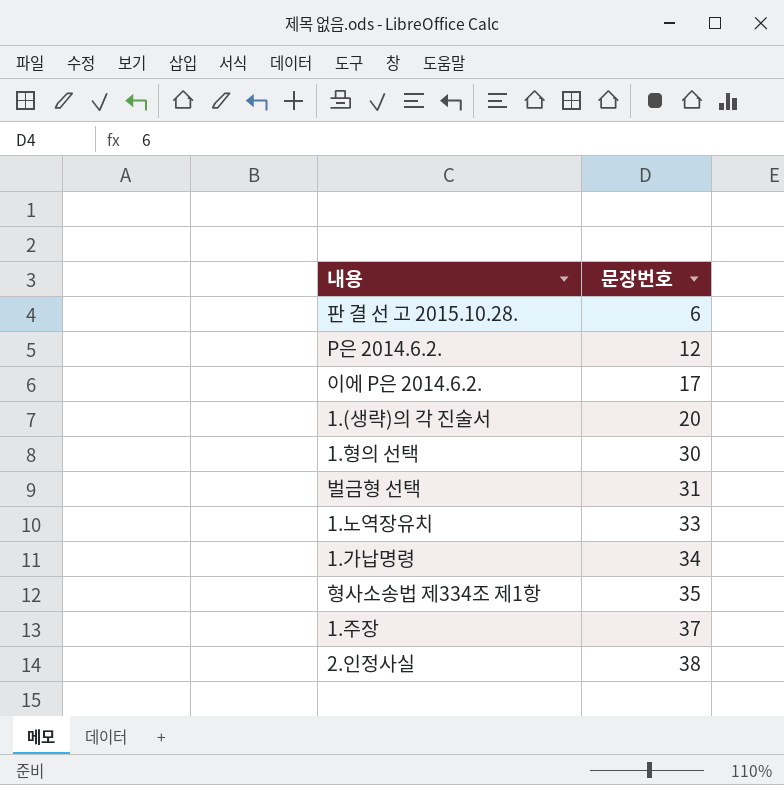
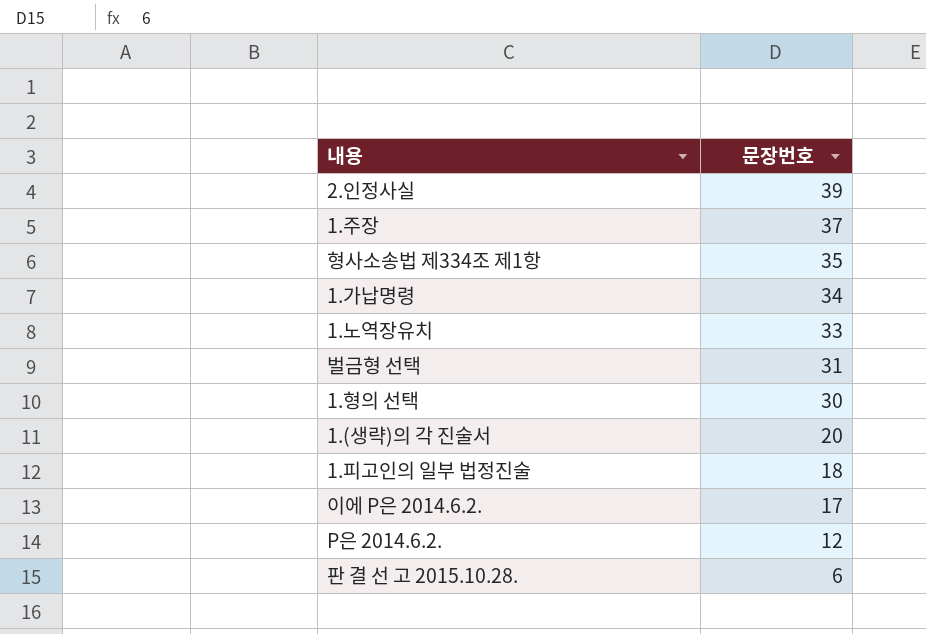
row order: 문장번호 ascending -> 문장번호 descending
2.인정사실 | 문장번호: 38 -> 39
row 1.피고인의 일부 법정진술: none -> 18

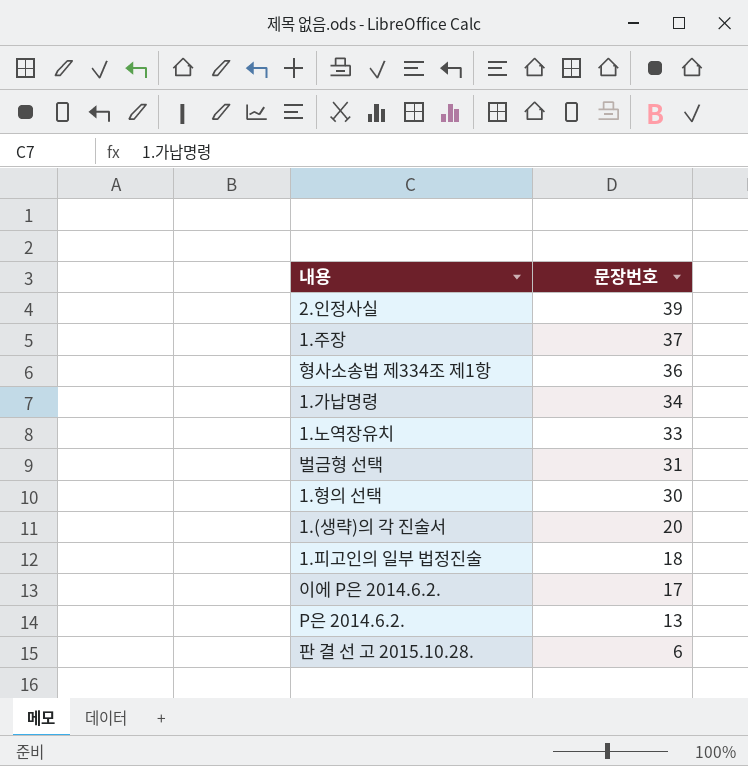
형사소송법 제334조 제1항 | 문장번호: 35 -> 36
P은 2014.6.2. | 문장번호: 12 -> 13

